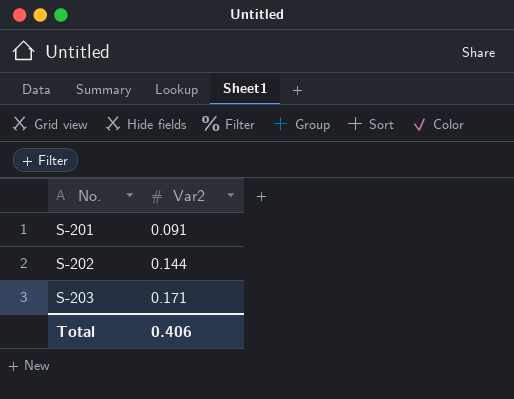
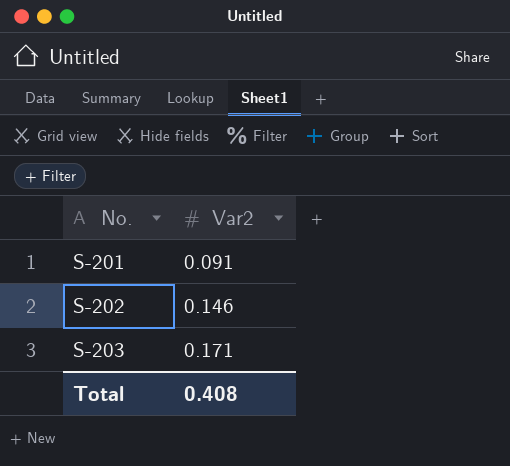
S-202 | Var2: 0.144 -> 0.146
Total | Var2: 0.406 -> 0.408

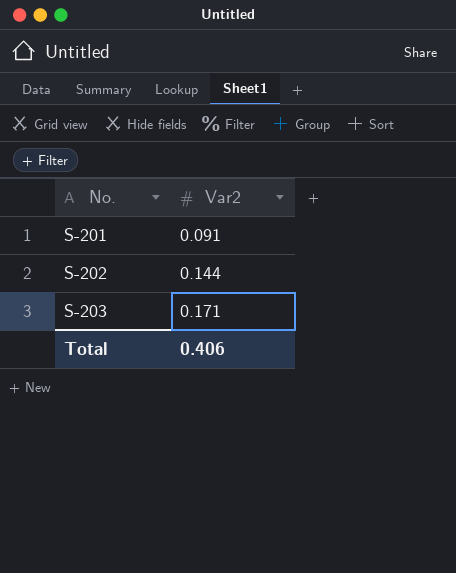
S-202 | Var2: 0.146 -> 0.144
Total | Var2: 0.408 -> 0.406

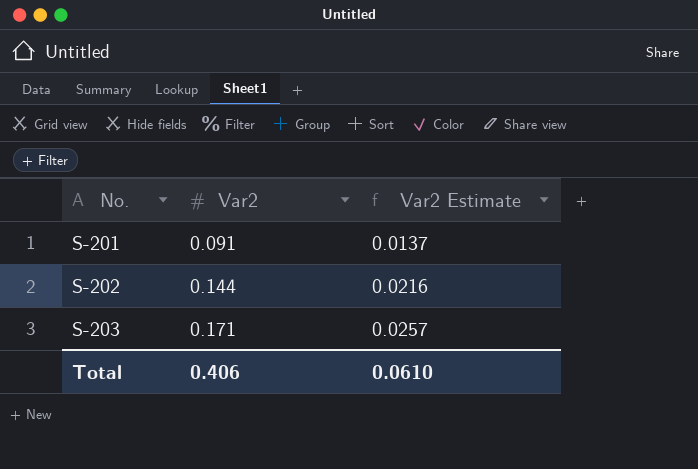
column Var2 Estimate | formula: none -> [Var2] * 0.15

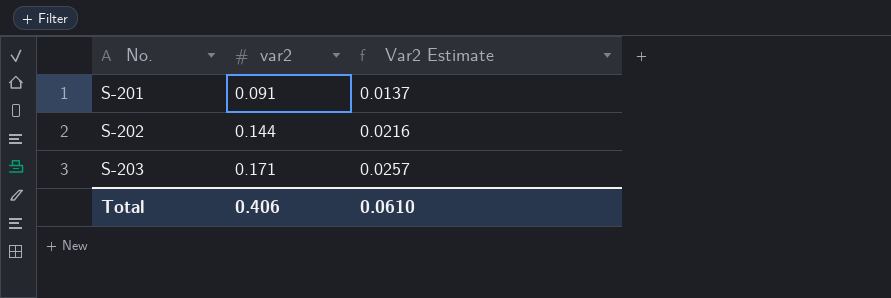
column name: Var2 -> var2

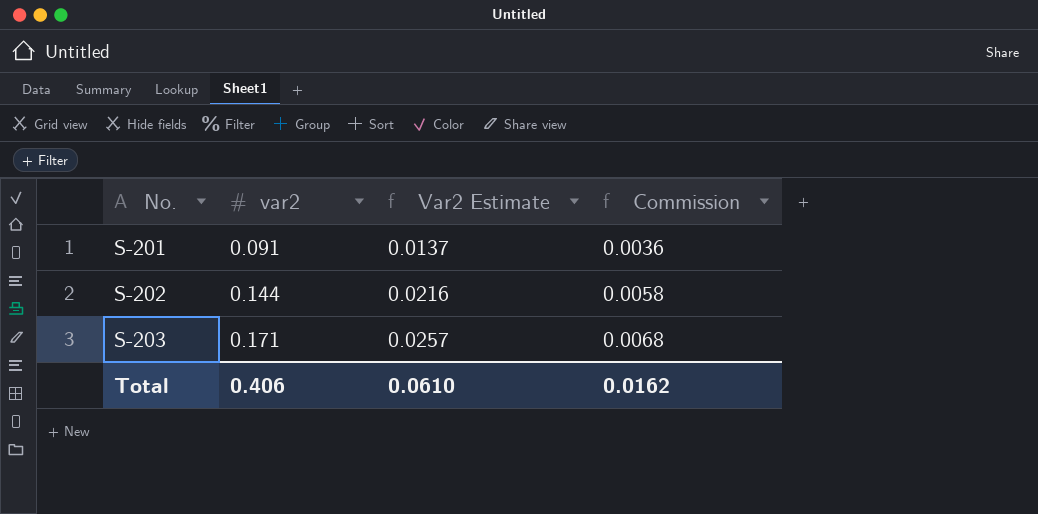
column Commission | formula: none -> [var2] * 0.04

